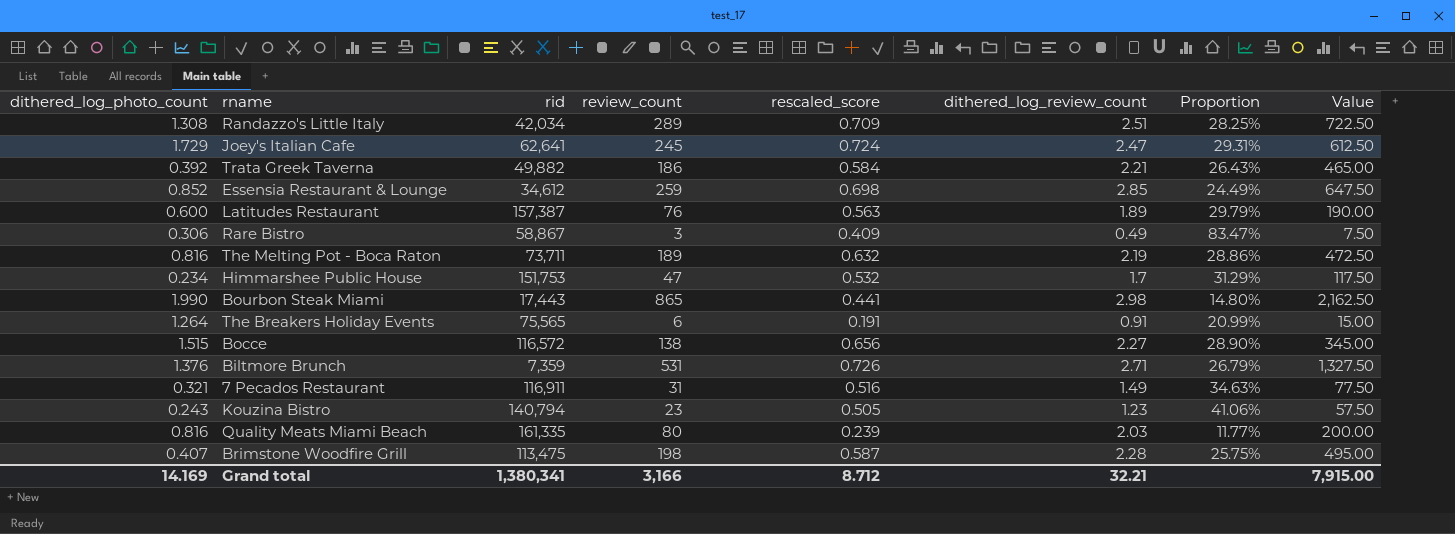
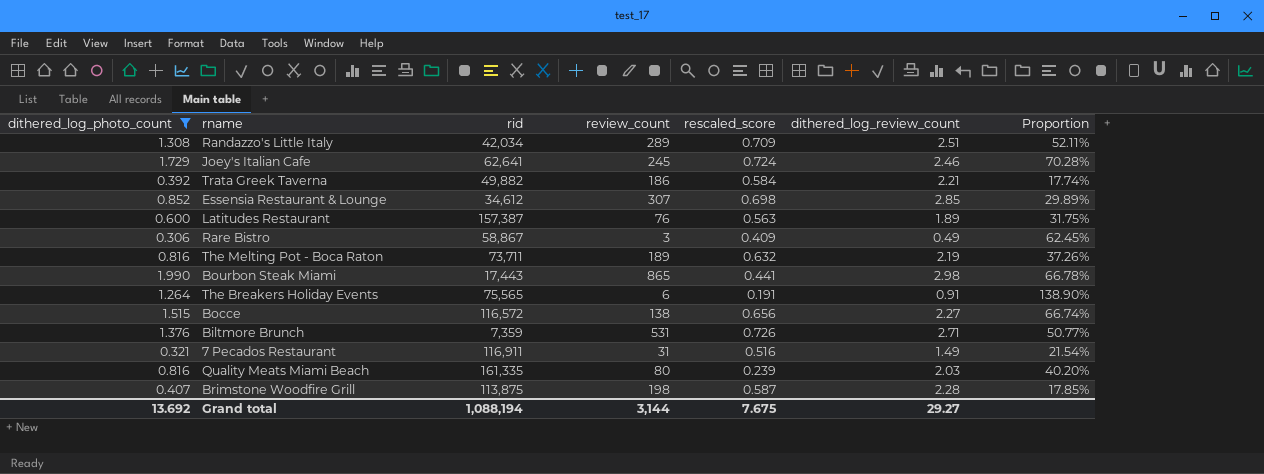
filter: none -> dithered_log_photo_count >= 0.306
column Value | formula: [review_count] * 2.5 -> none
column Proportion | formula: [rescaled_score] / [dithered_log_review_count] -> [dithered_log_photo_count] / [dithered_log_review_count]
Joey's Italian Cafe | dithered_log_review_count: 2.47 -> 2.46
Essensia Restaurant & Lounge | review_count: 259 -> 307
Brimstone Woodfire Grill | rid: 113,475 -> 113,875
Grand total | dithered_log_photo_count: 14.169 -> 13.692
Grand total | rid: 1,380,341 -> 1,088,194
Grand total | review_count: 3,166 -> 3,144
Grand total | rescaled_score: 8.712 -> 7.675
Grand total | dithered_log_review_count: 32.21 -> 29.27

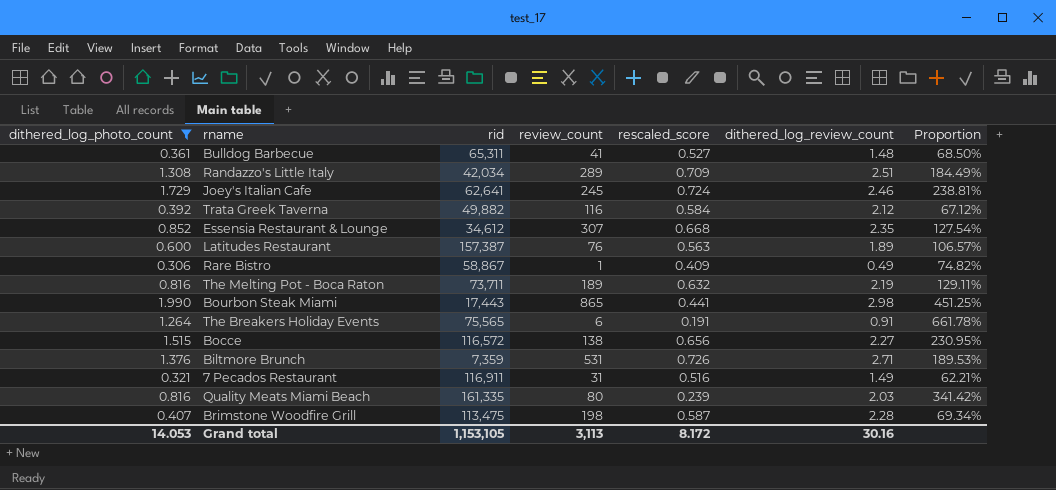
column Proportion | formula: [dithered_log_photo_count] / [dithered_log_review_count] -> [dithered_log_photo_count] / [rescaled_score]
row Bulldog Barbecue: none -> 0.361 | 65,311 | 41 | 0.527 | 1.48 | 68.50%
Trata Greek Taverna | review_count: 186 -> 116
Trata Greek Taverna | dithered_log_review_count: 2.21 -> 2.12
Essensia Restaurant & Lounge | rescaled_score: 0.698 -> 0.668
Essensia Restaurant & Lounge | dithered_log_review_count: 2.85 -> 2.35
Rare Bistro | review_count: 3 -> 1
Brimstone Woodfire Grill | rid: 113,875 -> 113,475
Grand total | dithered_log_photo_count: 13.692 -> 14.053
Grand total | rid: 1,088,194 -> 1,153,105
Grand total | review_count: 3,144 -> 3,113
Grand total | rescaled_score: 7.675 -> 8.172
Grand total | dithered_log_review_count: 29.27 -> 30.16

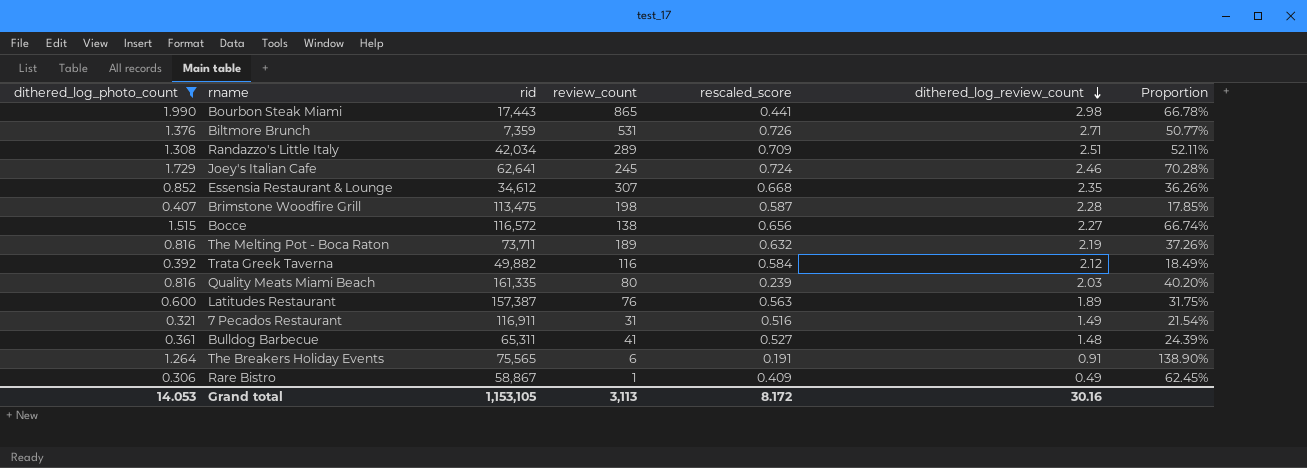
row order: none -> dithered_log_review_count descending
column Proportion | formula: [dithered_log_photo_count] / [rescaled_score] -> [dithered_log_photo_count] / [dithered_log_review_count]

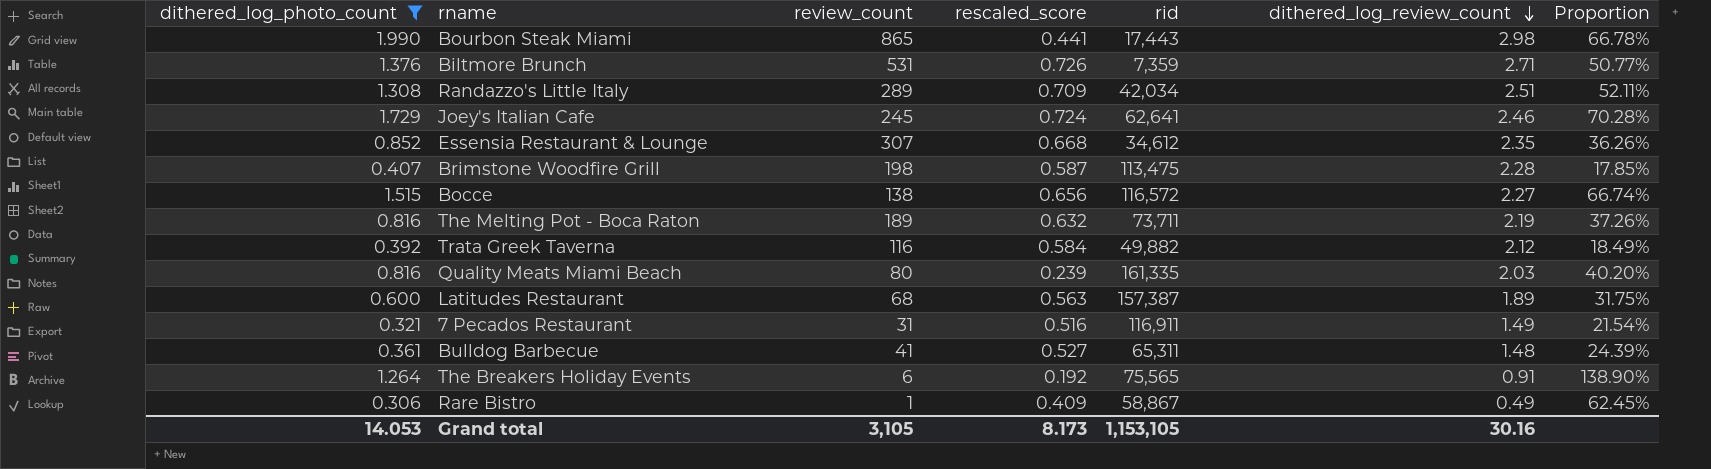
column rid | position: 3 -> 5
Latitudes Restaurant | review_count: 76 -> 68
The Breakers Holiday Events | rescaled_score: 0.191 -> 0.192
Grand total | review_count: 3,113 -> 3,105
Grand total | rescaled_score: 8.172 -> 8.173

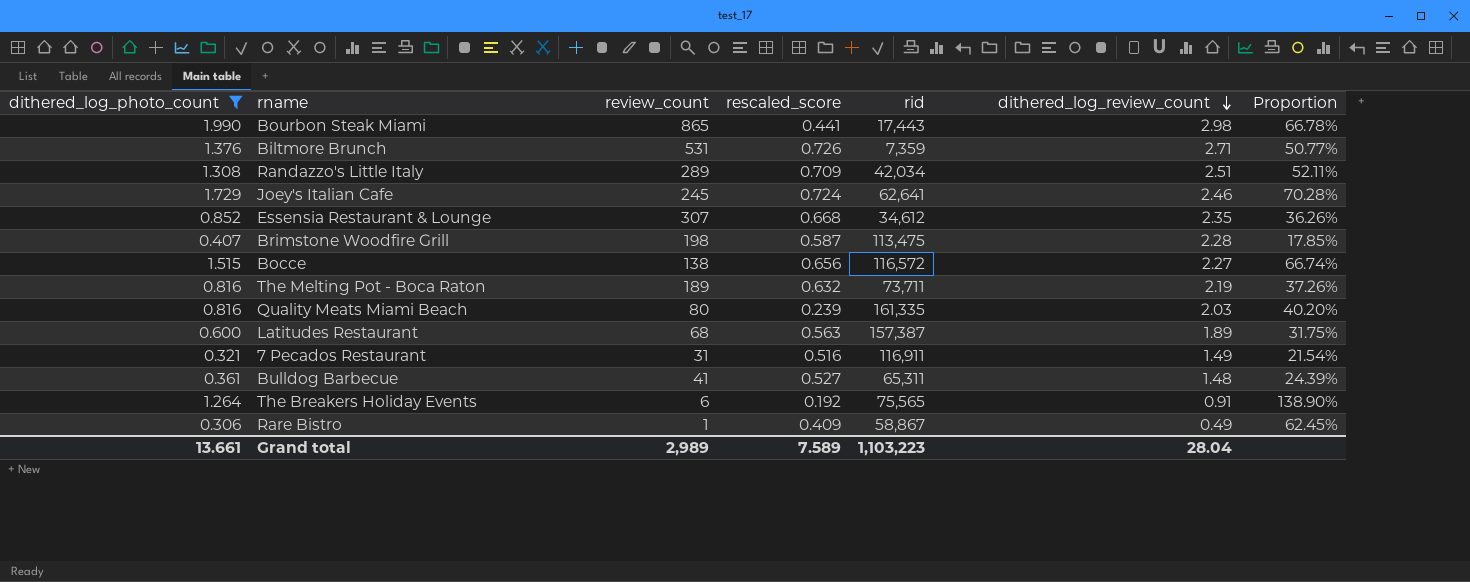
row Trata Greek Taverna: 0.392 | 116 | 0.584 | 49,882 | 2.12 | 18.49% -> none
Grand total | dithered_log_photo_count: 14.053 -> 13.661
Grand total | review_count: 3,105 -> 2,989
Grand total | rescaled_score: 8.173 -> 7.589
Grand total | rid: 1,153,105 -> 1,103,223
Grand total | dithered_log_review_count: 30.16 -> 28.04

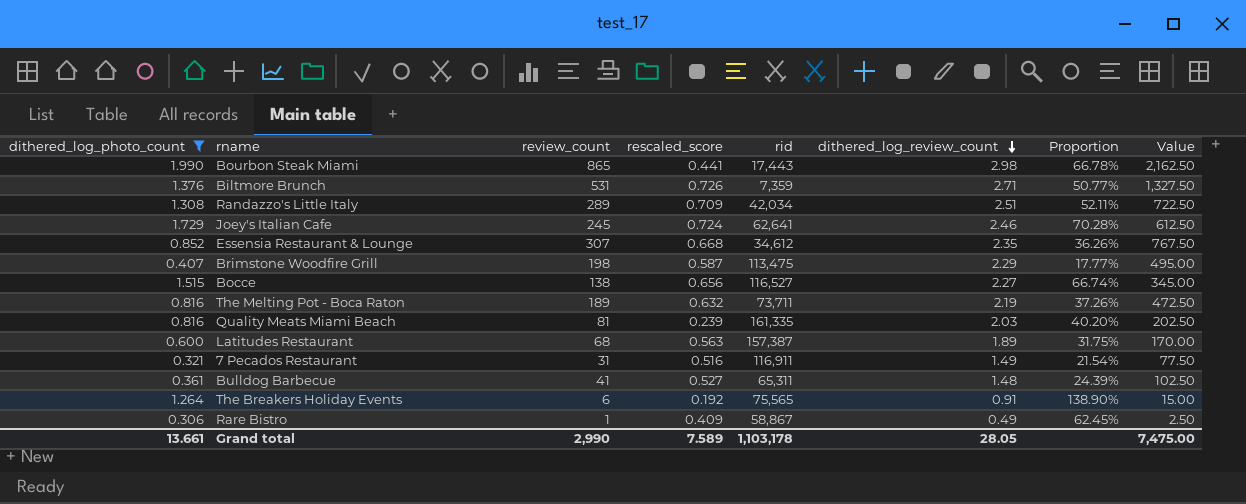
column Value | formula: none -> [review_count] * 2.5
Brimstone Woodfire Grill | dithered_log_review_count: 2.28 -> 2.29
Brimstone Woodfire Grill | Proportion: 17.85% -> 17.77%
Bocce | rid: 116,572 -> 116,527
Quality Meats Miami Beach | review_count: 80 -> 81
Grand total | review_count: 2,989 -> 2,990
Grand total | rid: 1,103,223 -> 1,103,178
Grand total | dithered_log_review_count: 28.04 -> 28.05

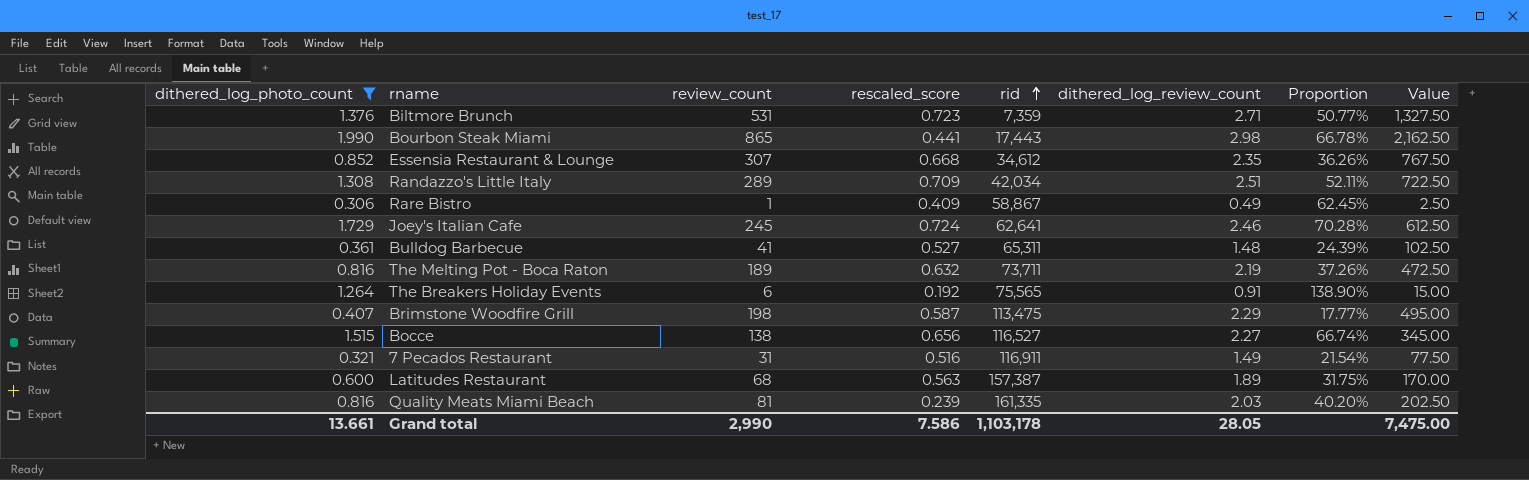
row order: dithered_log_review_count descending -> rid ascending
Biltmore Brunch | rescaled_score: 0.726 -> 0.723
Grand total | rescaled_score: 7.589 -> 7.586

